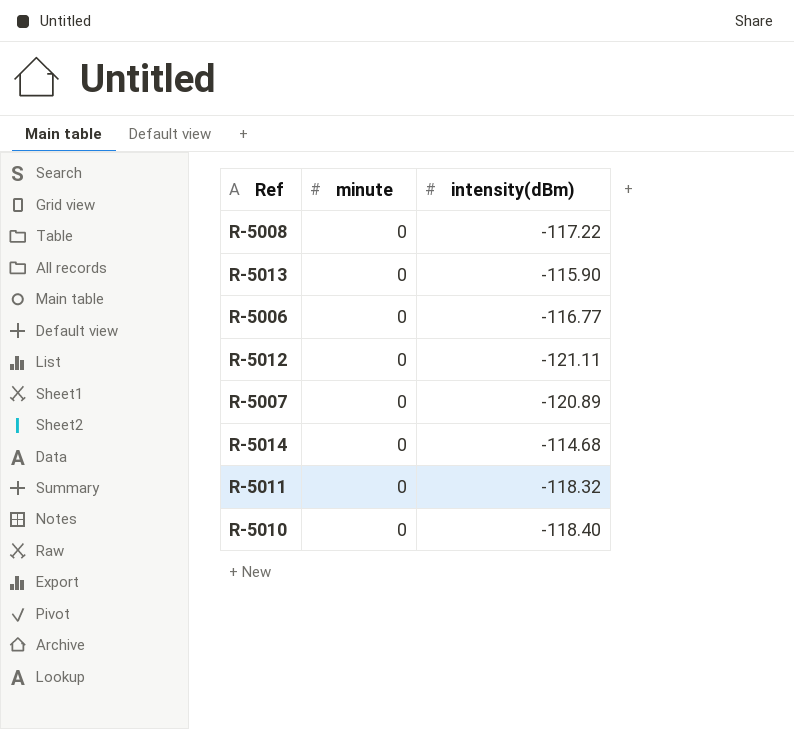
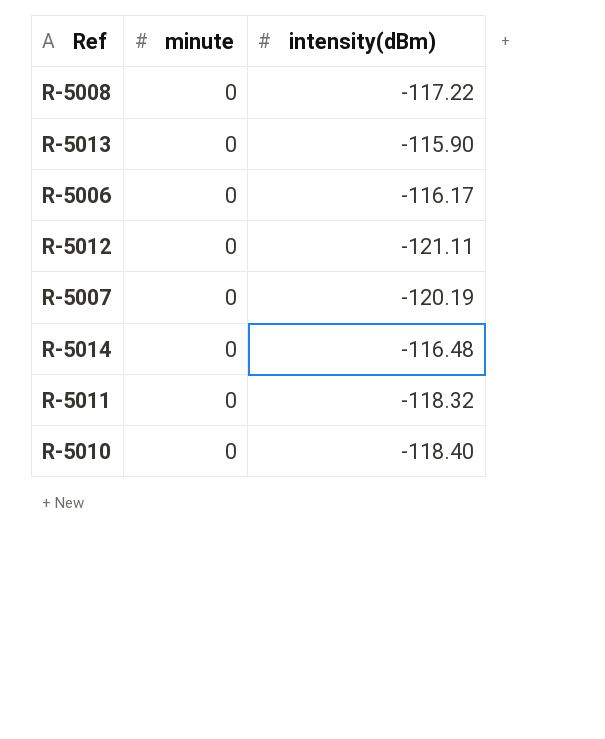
R-5006 | intensity(dBm): -116.77 -> -116.17
R-5007 | intensity(dBm): -120.89 -> -120.19
R-5014 | intensity(dBm): -114.68 -> -116.48

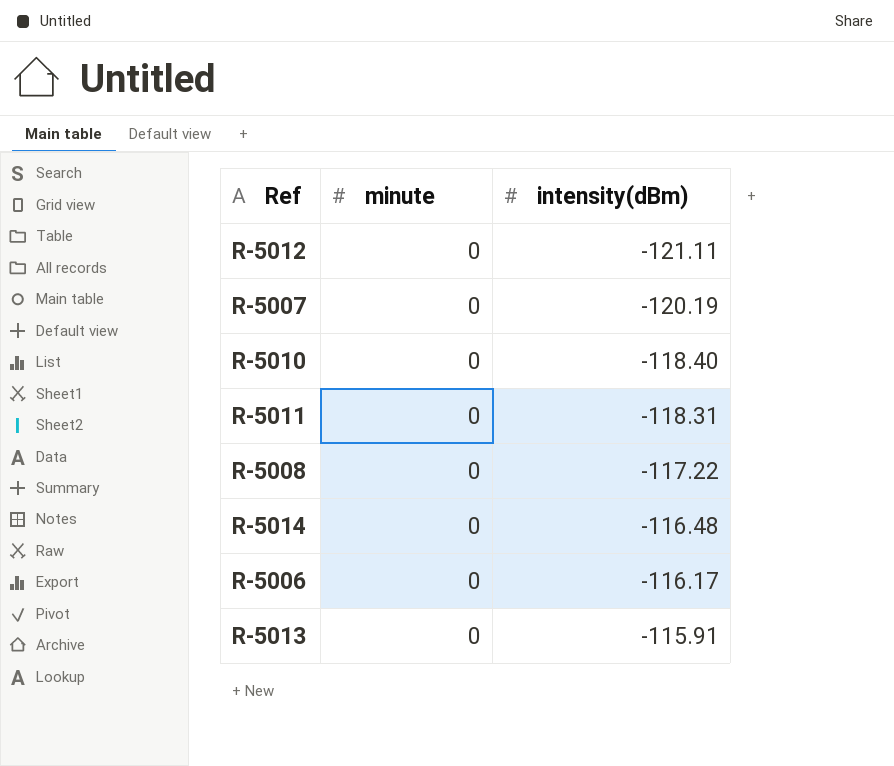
row order: none -> intensity(dBm) ascending
R-5011 | intensity(dBm): -118.32 -> -118.31
R-5013 | intensity(dBm): -115.90 -> -115.91

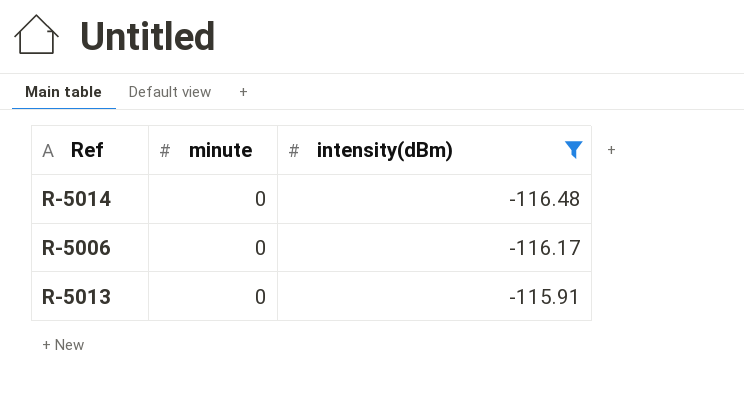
filter: none -> intensity(dBm) >= -116.48

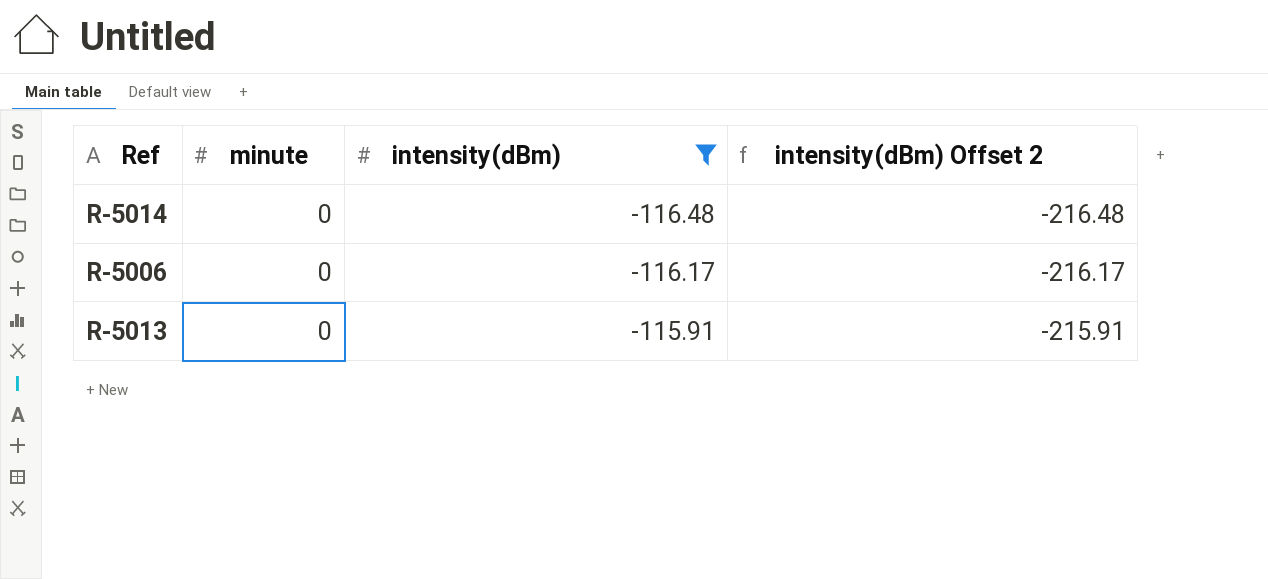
column intensity(dBm) Offset 2 | formula: none -> [intensity(dBm)] - 100

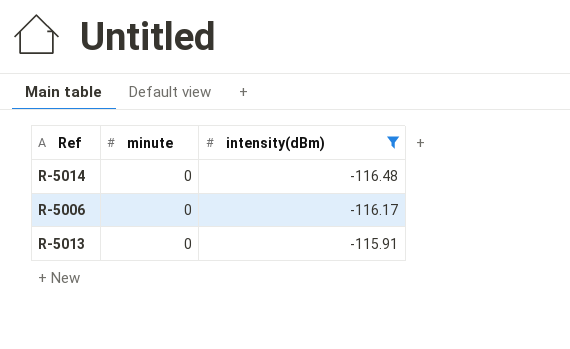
column intensity(dBm) Offset 2 | formula: [intensity(dBm)] - 100 -> none

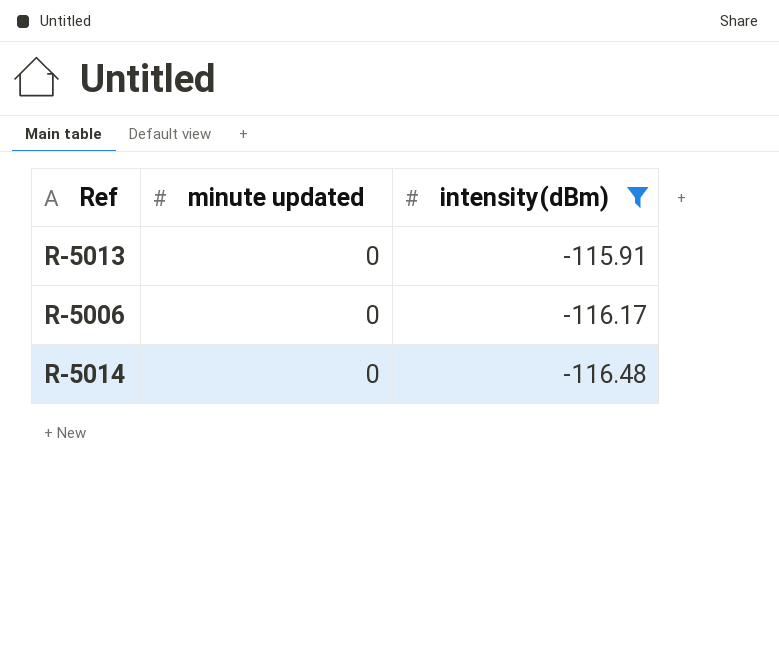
row order: intensity(dBm) ascending -> intensity(dBm) descending
column name: minute -> minute updated

